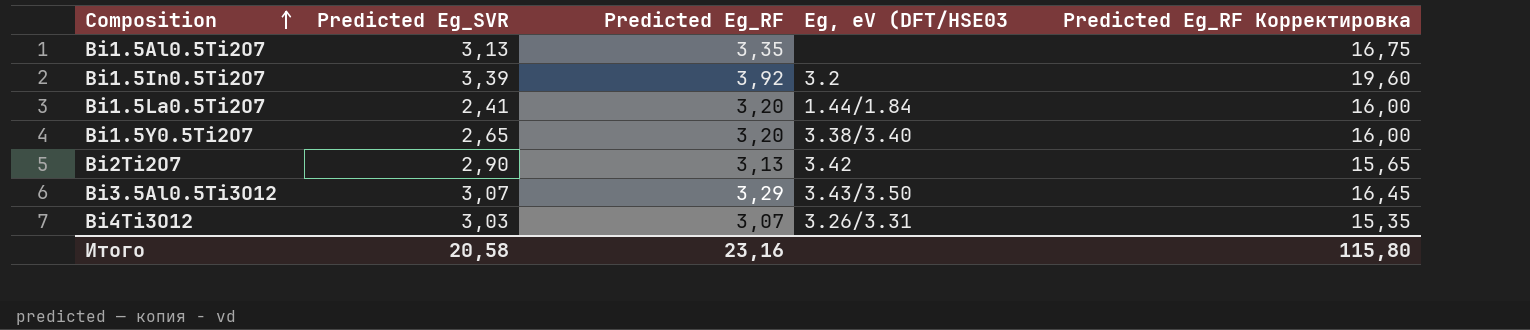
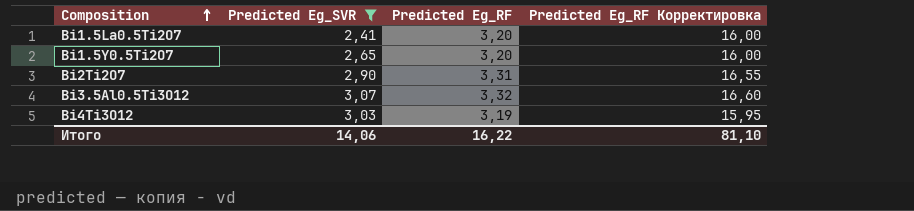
filter: none -> Predicted Eg_SVR <= 3,07
column Eg, eV (DFT/HSE03 | position: 4 -> none
Bi2Ti2O7 | Predicted Eg_RF: 3,13 -> 3,31
Bi2Ti2O7 | Predicted Eg_RF Корректировка: 15,65 -> 16,55
Bi3.5Al0.5Ti3O12 | Predicted Eg_RF: 3,29 -> 3,32
Bi3.5Al0.5Ti3O12 | Predicted Eg_RF Корректировка: 16,45 -> 16,60
Bi4Ti3O12 | Predicted Eg_RF: 3,07 -> 3,19
Bi4Ti3O12 | Predicted Eg_RF Корректировка: 15,35 -> 15,95
Итого | Predicted Eg_SVR: 20,58 -> 14,06
Итого | Predicted Eg_RF: 23,16 -> 16,22
Итого | Predicted Eg_RF Корректировка: 115,80 -> 81,10

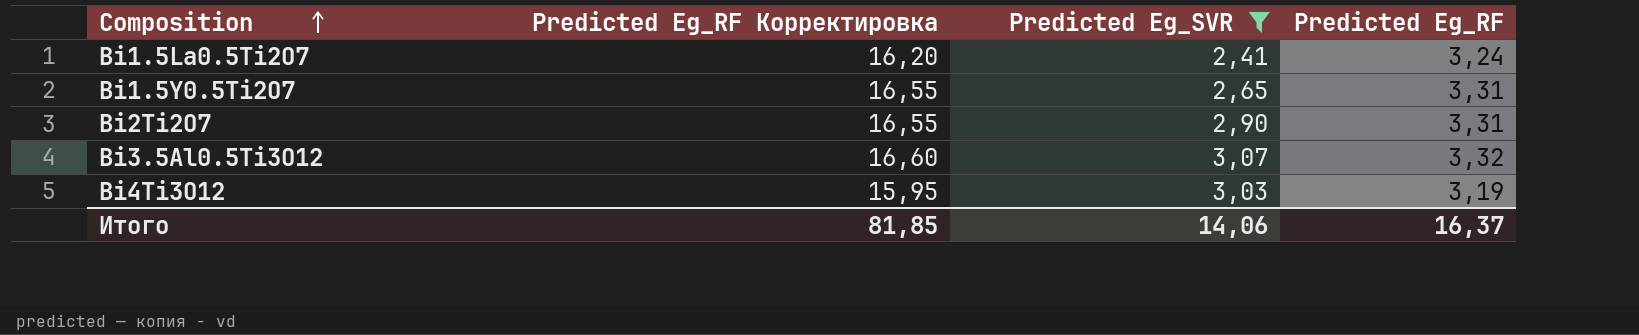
column Predicted Eg_RF Корректировка | position: 4 -> 2
Bi1.5La0.5Ti2O7 | Predicted Eg_RF Корректировка: 16,00 -> 16,20
Bi1.5La0.5Ti2O7 | Predicted Eg_RF: 3,20 -> 3,24
Bi1.5Y0.5Ti2O7 | Predicted Eg_RF Корректировка: 16,00 -> 16,55
Bi1.5Y0.5Ti2O7 | Predicted Eg_RF: 3,20 -> 3,31
Итого | Predicted Eg_RF Корректировка: 81,10 -> 81,85
Итого | Predicted Eg_RF: 16,22 -> 16,37

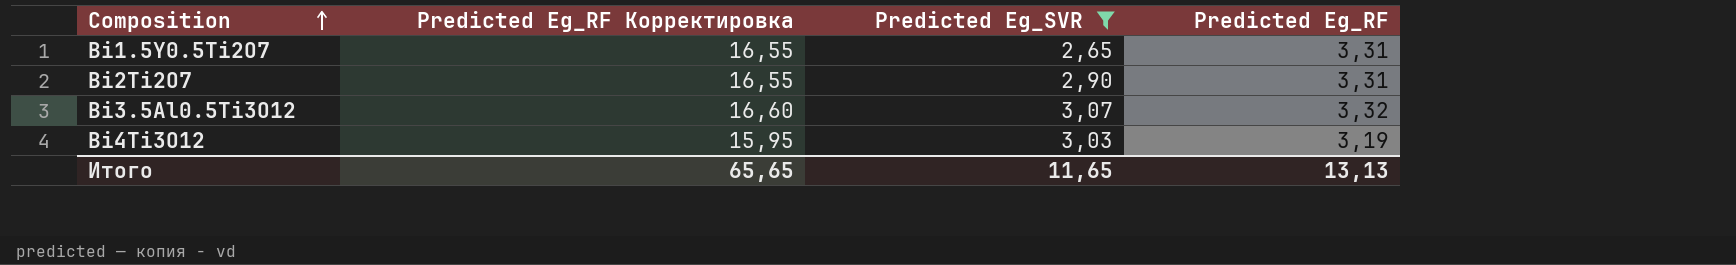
row Bi1.5La0.5Ti2O7: 16,20 | 2,41 | 3,24 -> none
Итого | Predicted Eg_RF Корректировка: 81,85 -> 65,65
Итого | Predicted Eg_SVR: 14,06 -> 11,65
Итого | Predicted Eg_RF: 16,37 -> 13,13

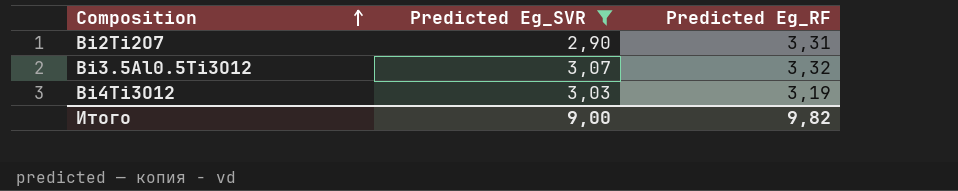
column Predicted Eg_RF Корректировка | formula: [Predicted Eg_RF] * 5 -> none
row Bi1.5Y0.5Ti2O7: 16,55 | 2,65 | 3,31 -> none
Итого | Predicted Eg_SVR: 11,65 -> 9,00
Итого | Predicted Eg_RF: 13,13 -> 9,82

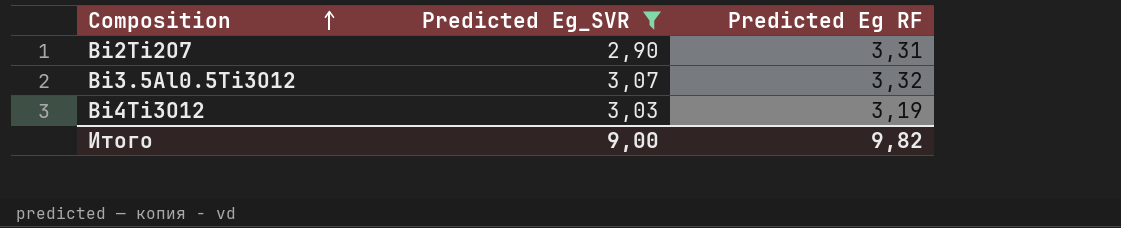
column name: Predicted Eg_RF -> Predicted Eg RF

